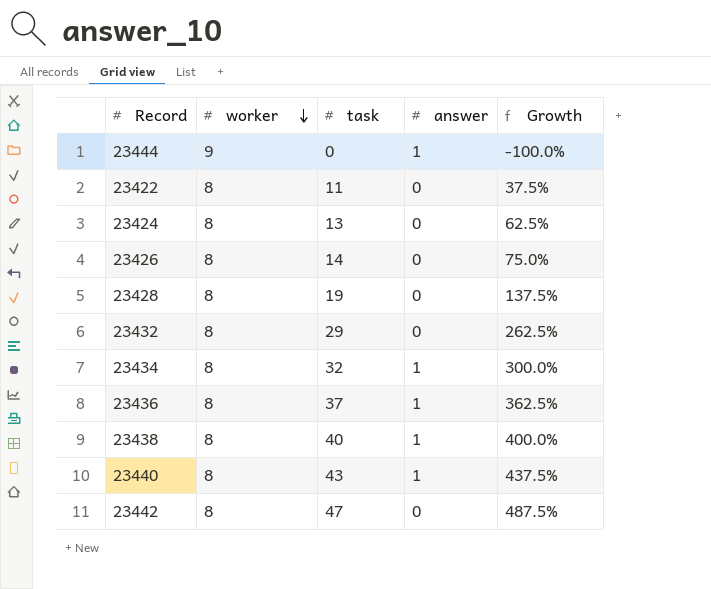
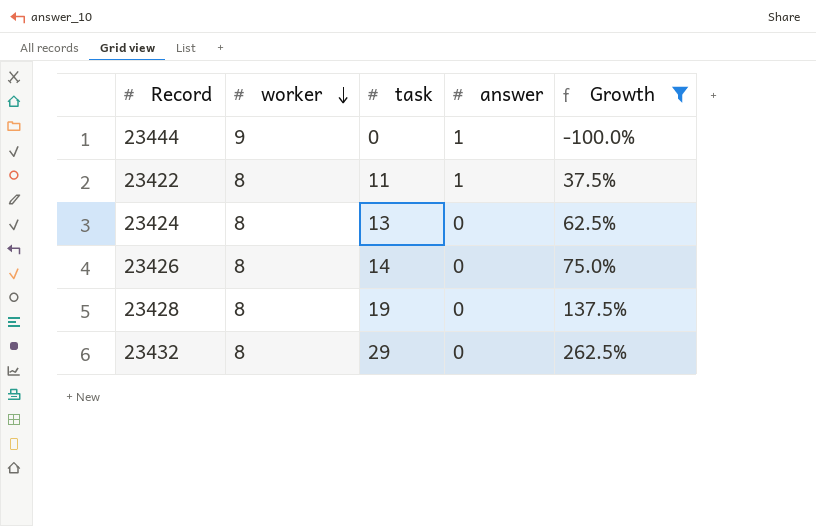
filter: none -> Growth <= 262.5%
23422 | answer: 0 -> 1

